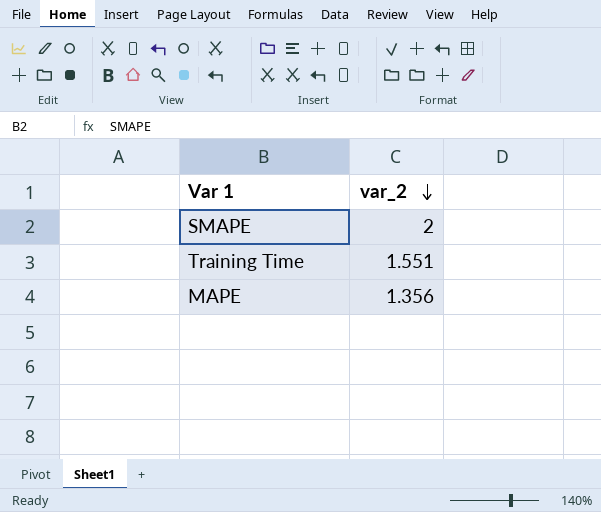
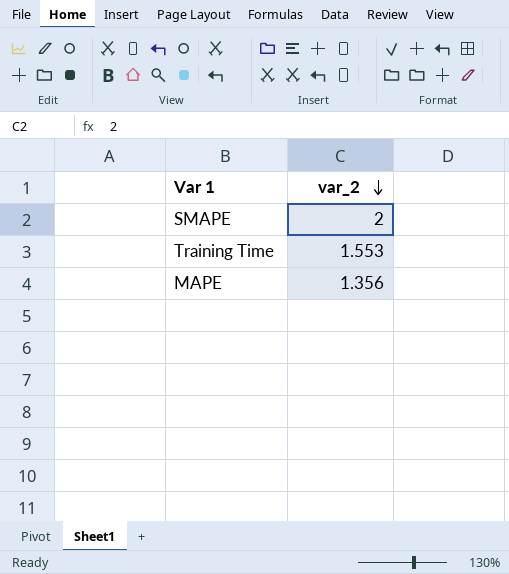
Training Time | var_2: 1.551 -> 1.553

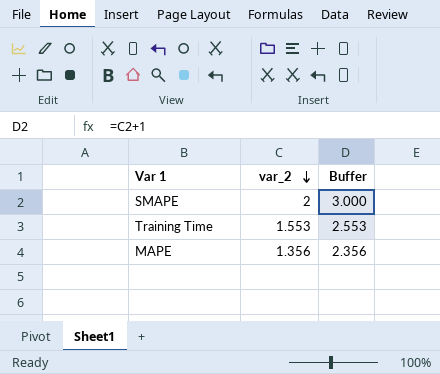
column Buffer | formula: none -> [var_2] + 1

